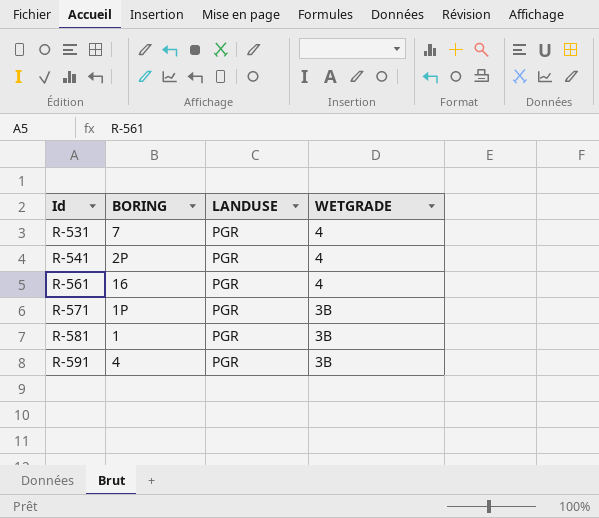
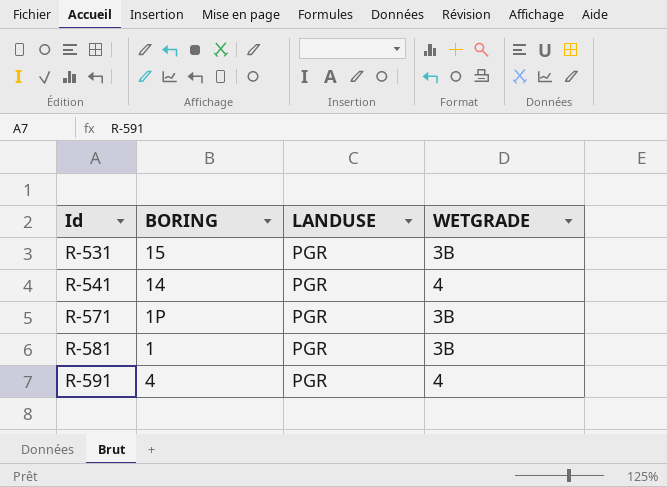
row R-561: 16 | PGR | 4 -> none
R-531 | BORING: 7 -> 15
R-531 | WETGRADE: 4 -> 3B
R-541 | BORING: 2P -> 14
R-591 | WETGRADE: 3B -> 4

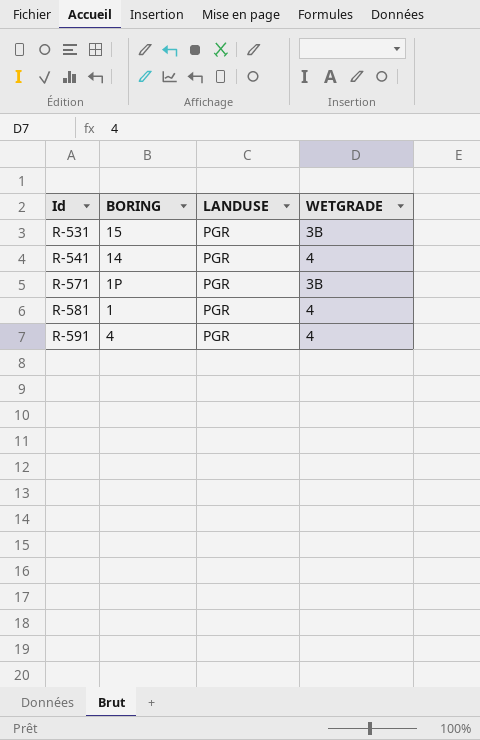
R-581 | WETGRADE: 3B -> 4

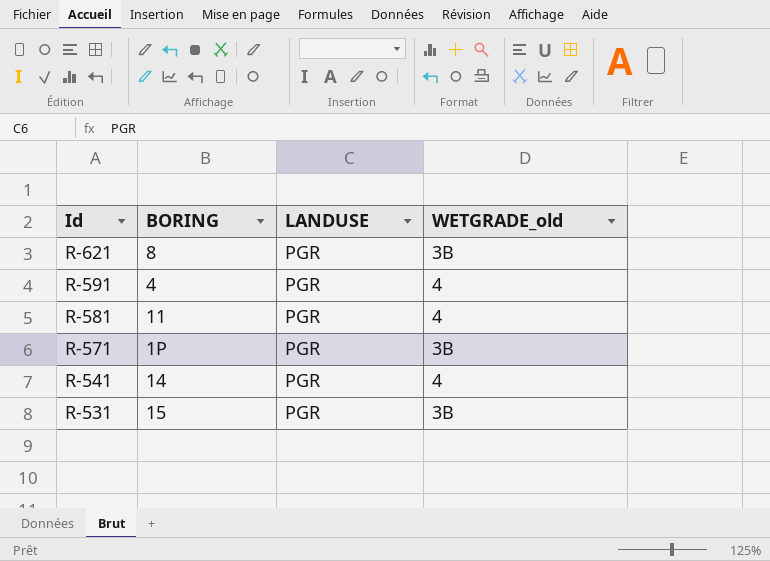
row order: Id ascending -> Id descending
column name: WETGRADE -> WETGRADE_old
row R-621: none -> 8 | PGR | 3B
R-581 | BORING: 1 -> 11

